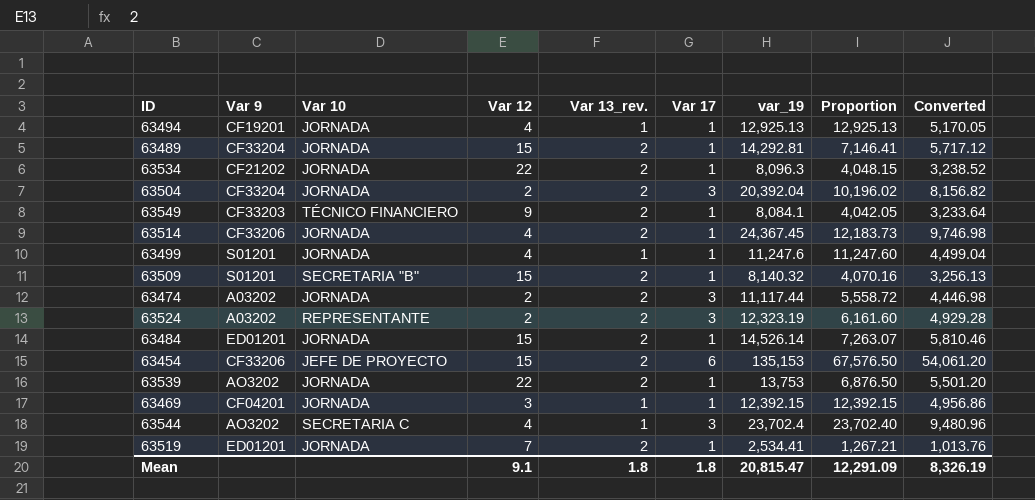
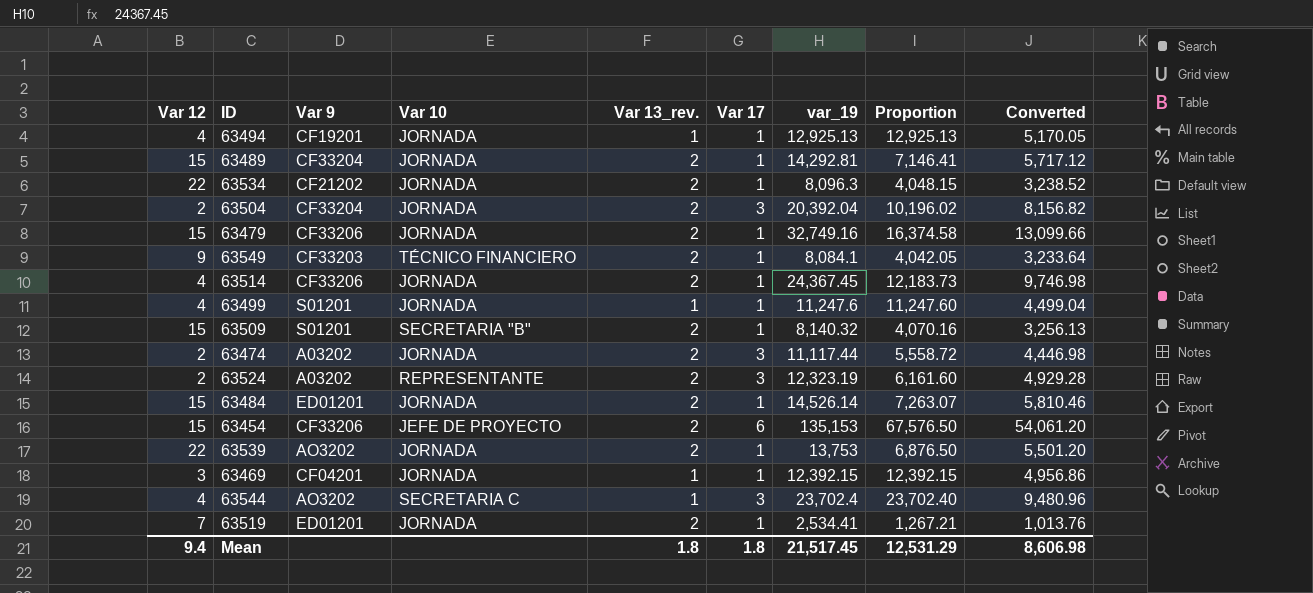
column Var 12 | position: 4 -> 1
row 63479: none -> 15 | CF33206 | JORNADA | 2 | 1 | 32,749.16 | 16,374.58 | 13,099.66
Mean | Var 12: 9.1 -> 9.4
Mean | var_19: 20,815.47 -> 21,517.45
Mean | Proportion: 12,291.09 -> 12,531.29
Mean | Converted: 8,326.19 -> 8,606.98

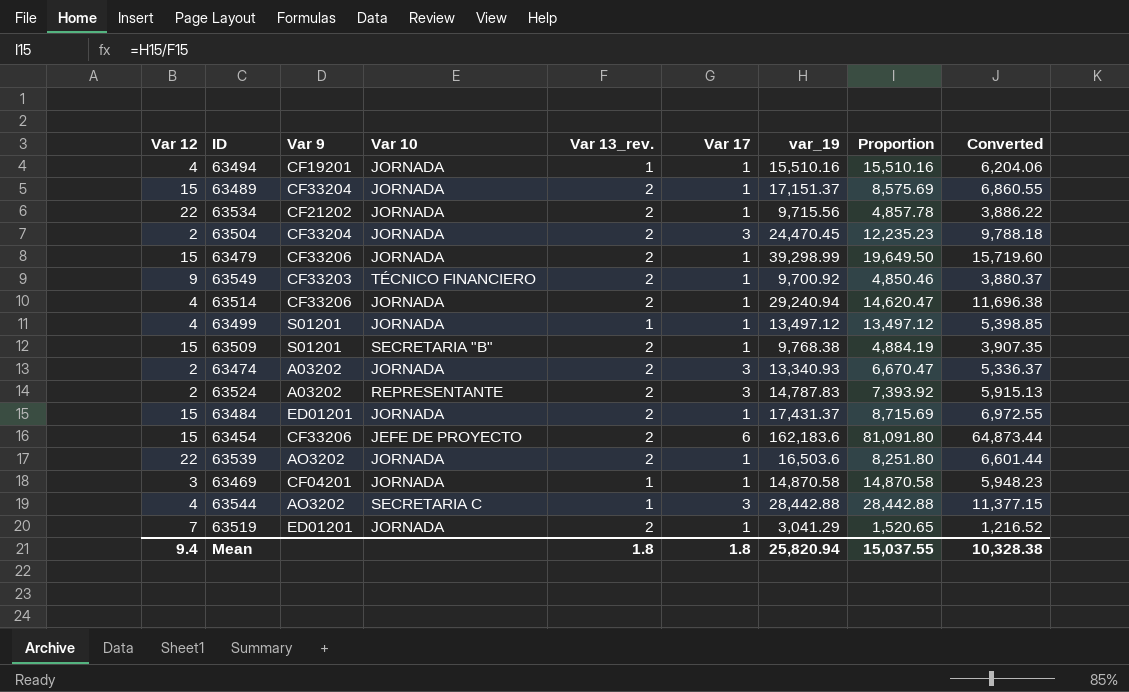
63494 | var_19: 12,925.13 -> 15,510.16
63494 | Proportion: 12,925.13 -> 15,510.16
63494 | Converted: 5,170.05 -> 6,204.06
63489 | var_19: 14,292.81 -> 17,151.37
63489 | Proportion: 7,146.41 -> 8,575.69
63489 | Converted: 5,717.12 -> 6,860.55
63534 | var_19: 8,096.3 -> 9,715.56
63534 | Proportion: 4,048.15 -> 4,857.78
63534 | Converted: 3,238.52 -> 3,886.22
63504 | var_19: 20,392.04 -> 24,470.45
63504 | Proportion: 10,196.02 -> 12,235.23
63504 | Converted: 8,156.82 -> 9,788.18
63479 | var_19: 32,749.16 -> 39,298.99
63479 | Proportion: 16,374.58 -> 19,649.50
63479 | Converted: 13,099.66 -> 15,719.60
63549 | var_19: 8,084.1 -> 9,700.92
63549 | Proportion: 4,042.05 -> 4,850.46
63549 | Converted: 3,233.64 -> 3,880.37
63514 | var_19: 24,367.45 -> 29,240.94
63514 | Proportion: 12,183.73 -> 14,620.47
63514 | Converted: 9,746.98 -> 11,696.38
63499 | var_19: 11,247.6 -> 13,497.12
63499 | Proportion: 11,247.60 -> 13,497.12
63499 | Converted: 4,499.04 -> 5,398.85
63509 | var_19: 8,140.32 -> 9,768.38
63509 | Proportion: 4,070.16 -> 4,884.19
63509 | Converted: 3,256.13 -> 3,907.35
63474 | var_19: 11,117.44 -> 13,340.93
63474 | Proportion: 5,558.72 -> 6,670.47
63474 | Converted: 4,446.98 -> 5,336.37
63524 | var_19: 12,323.19 -> 14,787.83
63524 | Proportion: 6,161.60 -> 7,393.92
63524 | Converted: 4,929.28 -> 5,915.13
63484 | var_19: 14,526.14 -> 17,431.37
63484 | Proportion: 7,263.07 -> 8,715.69
63484 | Converted: 5,810.46 -> 6,972.55
63454 | var_19: 135,153 -> 162,183.6
63454 | Proportion: 67,576.50 -> 81,091.80
63454 | Converted: 54,061.20 -> 64,873.44
63539 | var_19: 13,753 -> 16,503.6
63539 | Proportion: 6,876.50 -> 8,251.80
63539 | Converted: 5,501.20 -> 6,601.44
63469 | var_19: 12,392.15 -> 14,870.58
63469 | Proportion: 12,392.15 -> 14,870.58
63469 | Converted: 4,956.86 -> 5,948.23
63544 | var_19: 23,702.4 -> 28,442.88
63544 | Proportion: 23,702.40 -> 28,442.88
63544 | Converted: 9,480.96 -> 11,377.15
63519 | var_19: 2,534.41 -> 3,041.29
63519 | Proportion: 1,267.21 -> 1,520.65
63519 | Converted: 1,013.76 -> 1,216.52
Mean | var_19: 21,517.45 -> 25,820.94
Mean | Proportion: 12,531.29 -> 15,037.55
Mean | Converted: 8,606.98 -> 10,328.38

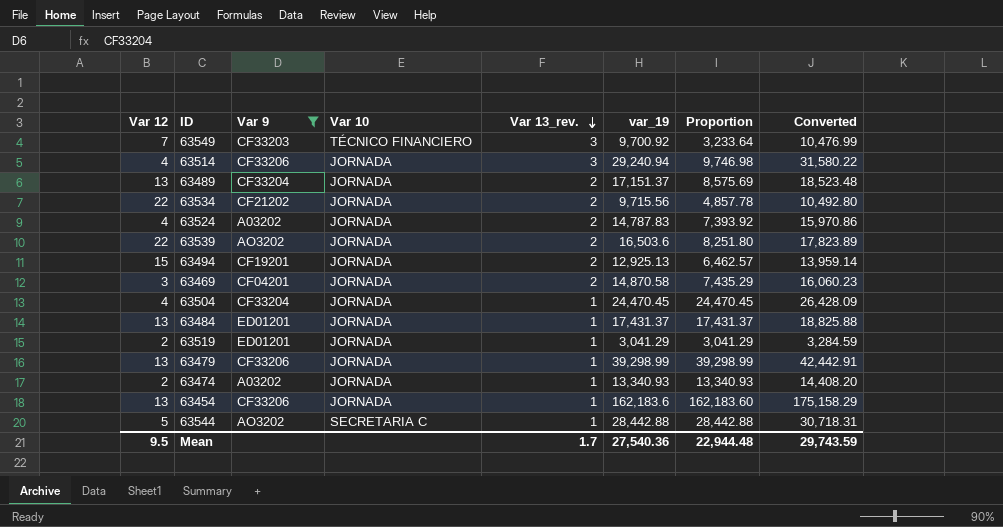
filter: none -> Var 9 != S01201
row order: none -> Var 13_rev. descending
column Var 17 | position: 6 -> none
column Converted | formula: [var_19] * 0.4 -> [var_19] * 1.08
63549 | Var 12: 9 -> 7
63549 | Var 13_rev.: 2 -> 3
63549 | Proportion: 4,850.46 -> 3,233.64
63514 | Var 13_rev.: 2 -> 3
63514 | Proportion: 14,620.47 -> 9,746.98
63489 | Var 12: 15 -> 13
63524 | Var 12: 2 -> 4
63524 | Var 10: REPRESENTANTE -> JORNADA
63494 | Var 12: 4 -> 15
63494 | Var 13_rev.: 1 -> 2
63494 | var_19: 15,510.16 -> 12,925.13
63494 | Proportion: 15,510.16 -> 6,462.57
63469 | Var 13_rev.: 1 -> 2
63469 | Proportion: 14,870.58 -> 7,435.29
63504 | Var 12: 2 -> 4
63504 | Var 13_rev.: 2 -> 1
63504 | Proportion: 12,235.23 -> 24,470.45
63484 | Var 12: 15 -> 13
63484 | Var 13_rev.: 2 -> 1
63484 | Proportion: 8,715.69 -> 17,431.37
63519 | Var 12: 7 -> 2
63519 | Var 13_rev.: 2 -> 1
63519 | Proportion: 1,520.65 -> 3,041.29
63479 | Var 12: 15 -> 13
63479 | Var 13_rev.: 2 -> 1
63479 | Proportion: 19,649.50 -> 39,298.99
63474 | Var 13_rev.: 2 -> 1
63474 | Proportion: 6,670.47 -> 13,340.93
63454 | Var 12: 15 -> 13
63454 | Var 10: JEFE DE PROYECTO -> JORNADA
63454 | Var 13_rev.: 2 -> 1
63454 | Proportion: 81,091.80 -> 162,183.60
63544 | Var 12: 4 -> 5
Mean | Var 12: 9.4 -> 9.5
Mean | Var 13_rev.: 1.8 -> 1.7
Mean | var_19: 25,820.94 -> 27,540.36
Mean | Proportion: 15,037.55 -> 22,944.48
Mean | Converted: 10,328.38 -> 29,743.59

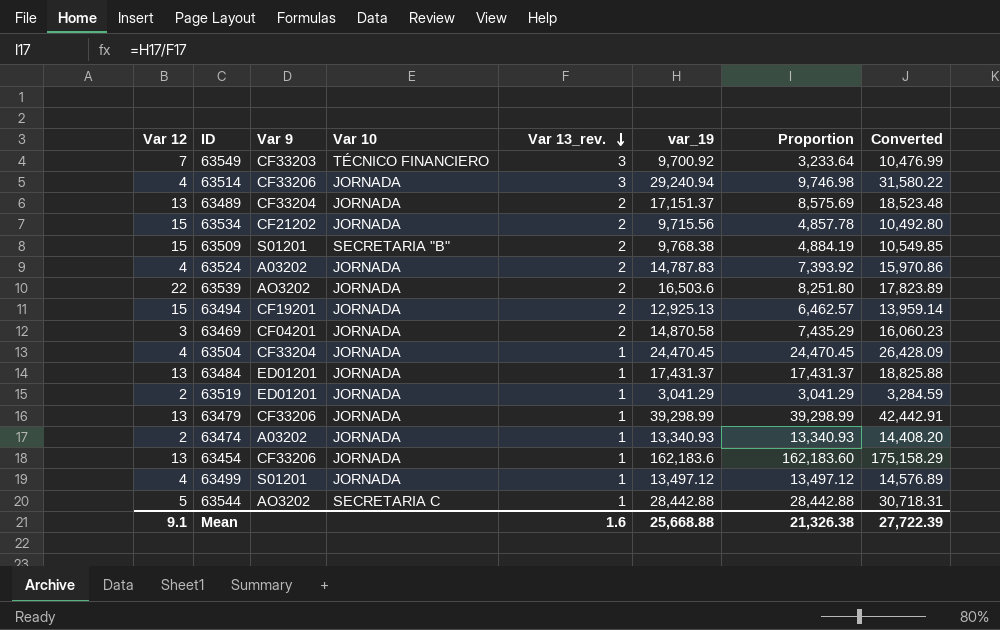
filter: Var 9 != S01201 -> none
63534 | Var 12: 22 -> 15
Mean | Var 12: 9.5 -> 9.1
Mean | Var 13_rev.: 1.7 -> 1.6
Mean | var_19: 27,540.36 -> 25,668.88
Mean | Proportion: 22,944.48 -> 21,326.38
Mean | Converted: 29,743.59 -> 27,722.39

